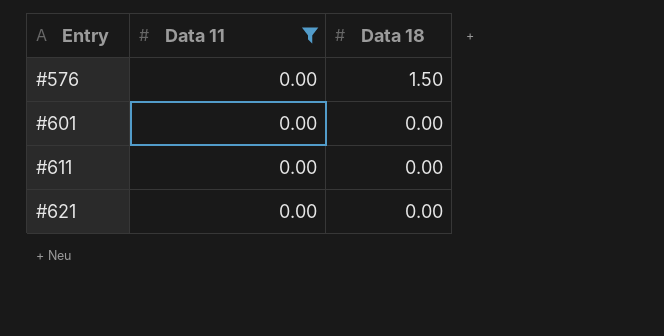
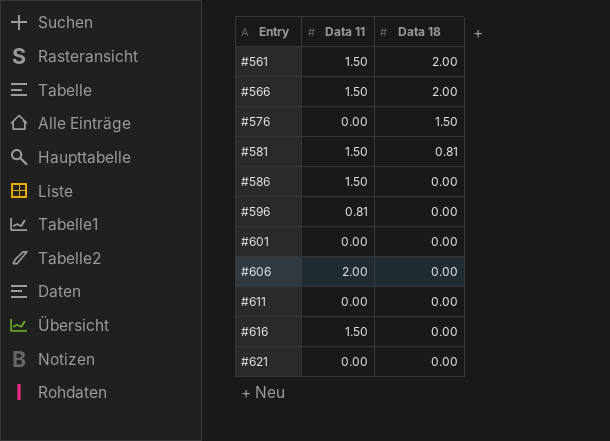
filter: Data 11 = 0.00 -> none

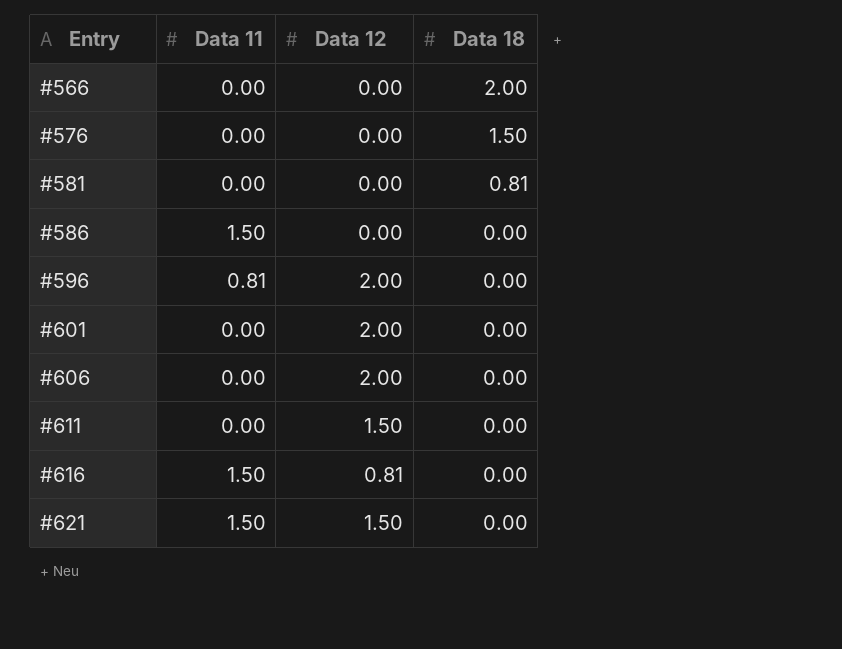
column Data 12 | position: none -> 3
row #561: 1.50 | 2.00 -> none
#566 | Data 11: 1.50 -> 0.00
#581 | Data 11: 1.50 -> 0.00
#606 | Data 11: 2.00 -> 0.00
#621 | Data 11: 0.00 -> 1.50

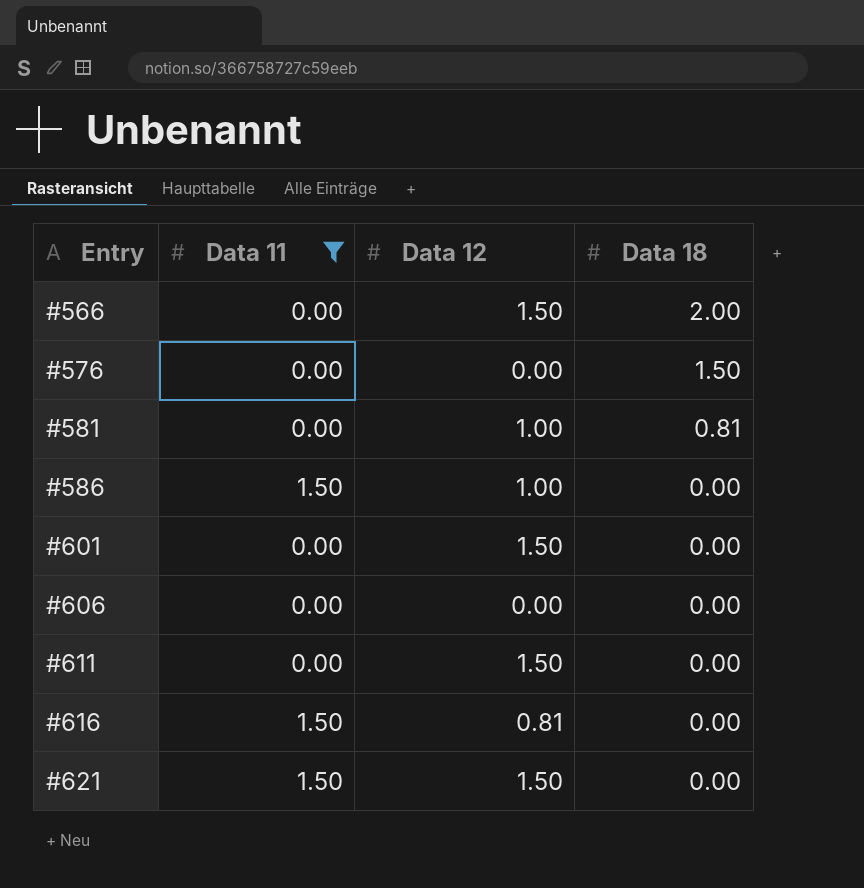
filter: none -> Data 11 != 0.81
#566 | Data 12: 0.00 -> 1.50
#581 | Data 12: 0.00 -> 1.00
#586 | Data 12: 0.00 -> 1.00
#601 | Data 12: 2.00 -> 1.50
#606 | Data 12: 2.00 -> 0.00

